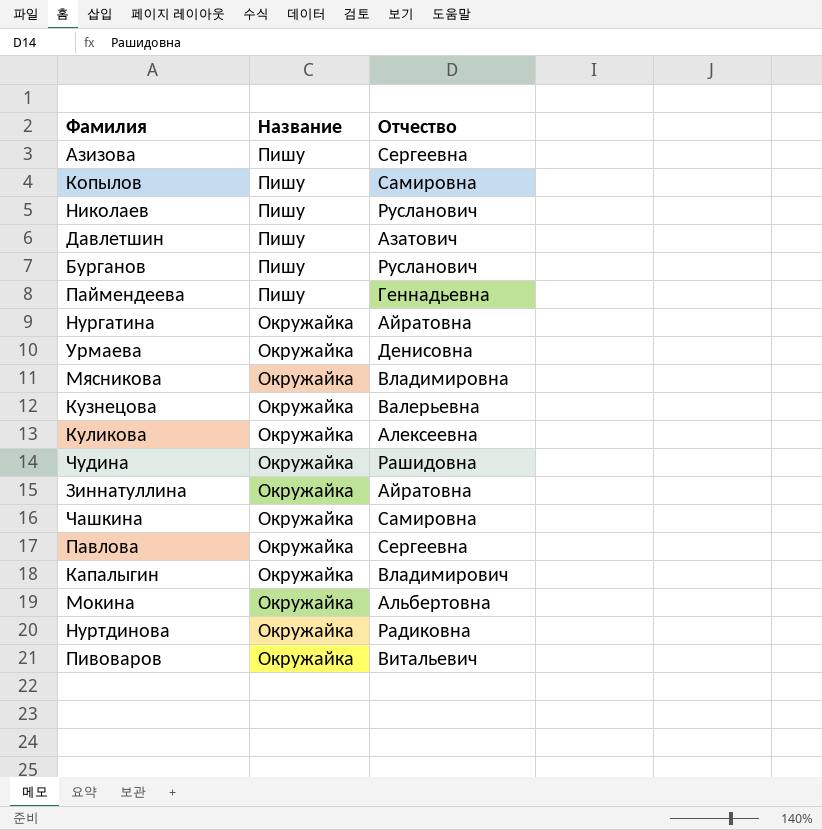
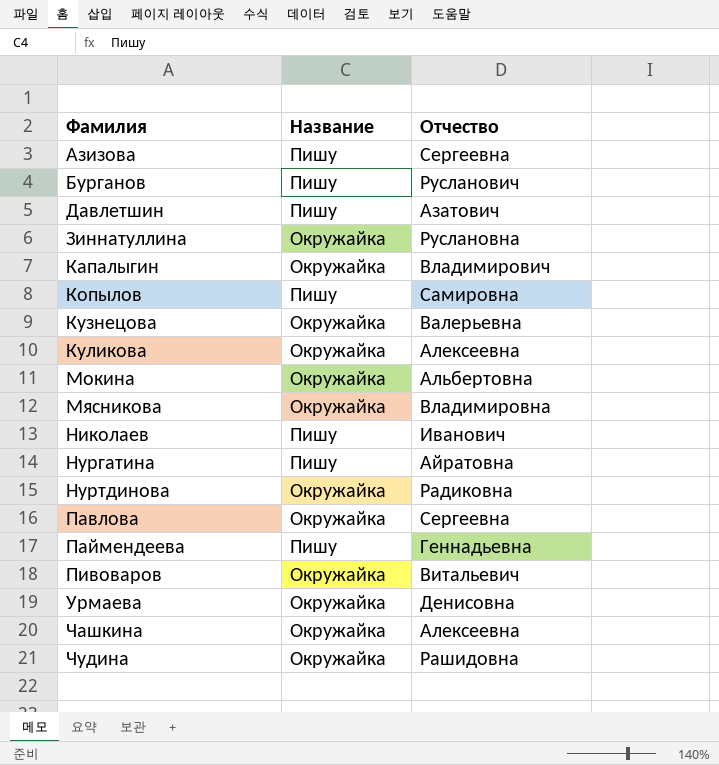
row order: Название descending -> Фамилия ascending
Зиннатуллина | Отчество: Айратовна -> Руслановна
Николаев | Отчество: Русланович -> Иванович
Нургатина | Название: Окружайка -> Пишу
Чашкина | Отчество: Самировна -> Алексеевна

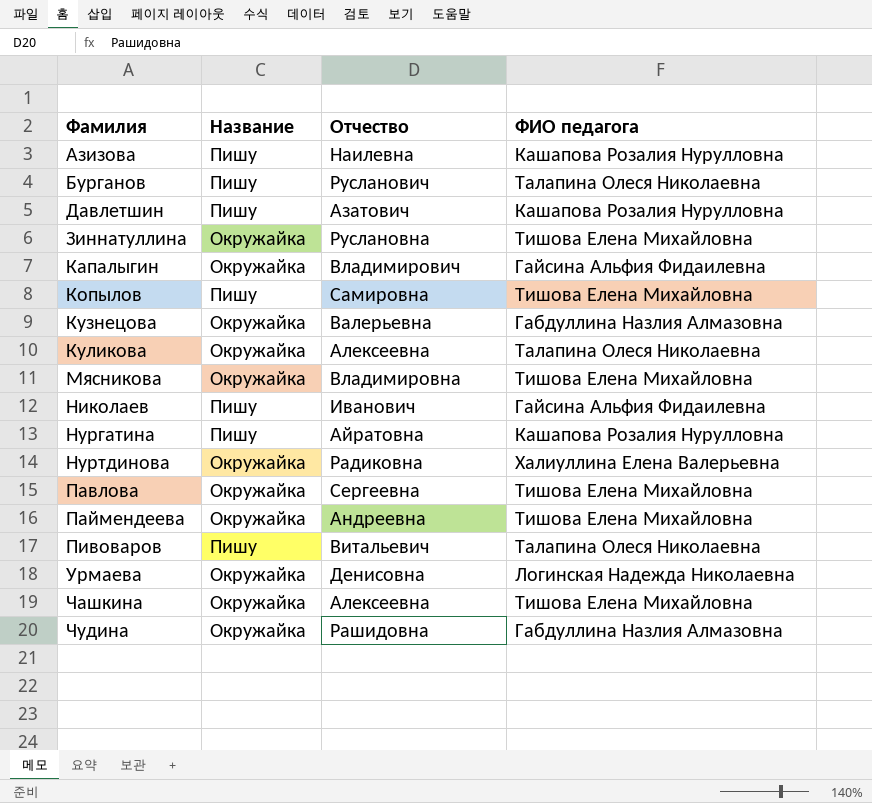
column ФИО педагога | position: none -> 4
row Мокина: Окружайка | Альбертовна -> none
Азизова | Отчество: Сергеевна -> Наилевна
Паймендеева | Название: Пишу -> Окружайка
Паймендеева | Отчество: Геннадьевна -> Андреевна
Пивоваров | Название: Окружайка -> Пишу

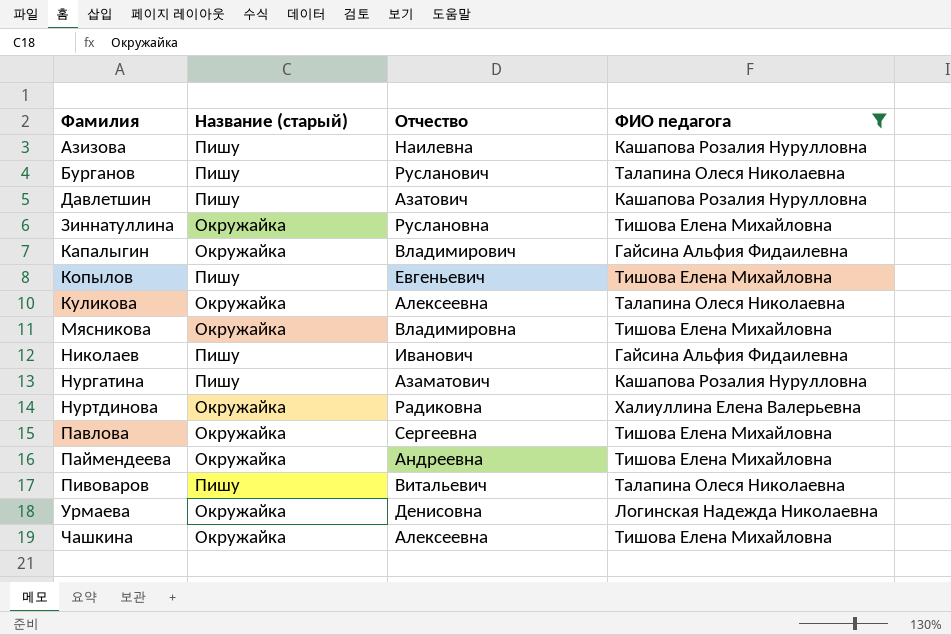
filter: none -> ФИО педагога != Габдуллина Назлия Алмазовна
column name: Название -> Название (старый)
Копылов | Отчество: Самировна -> Евгеньевич
Нургатина | Отчество: Айратовна -> Азаматович

